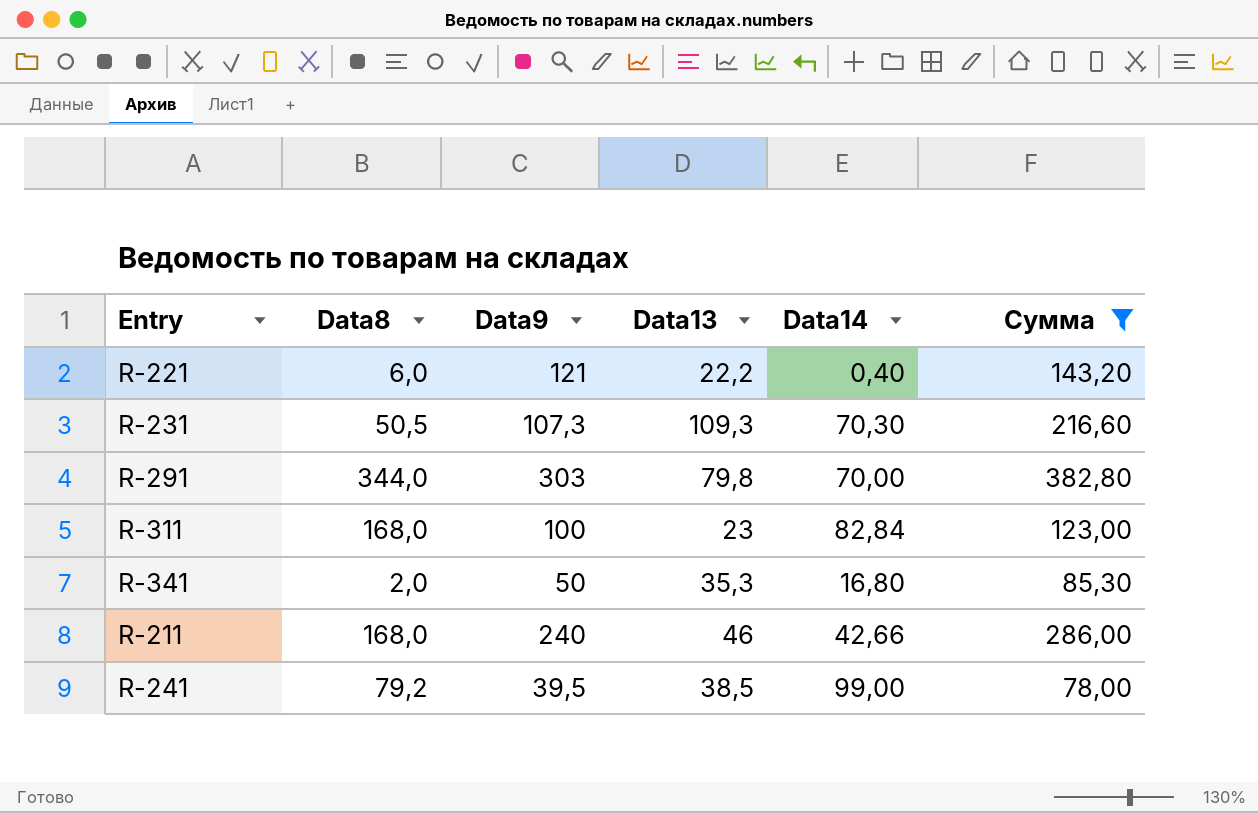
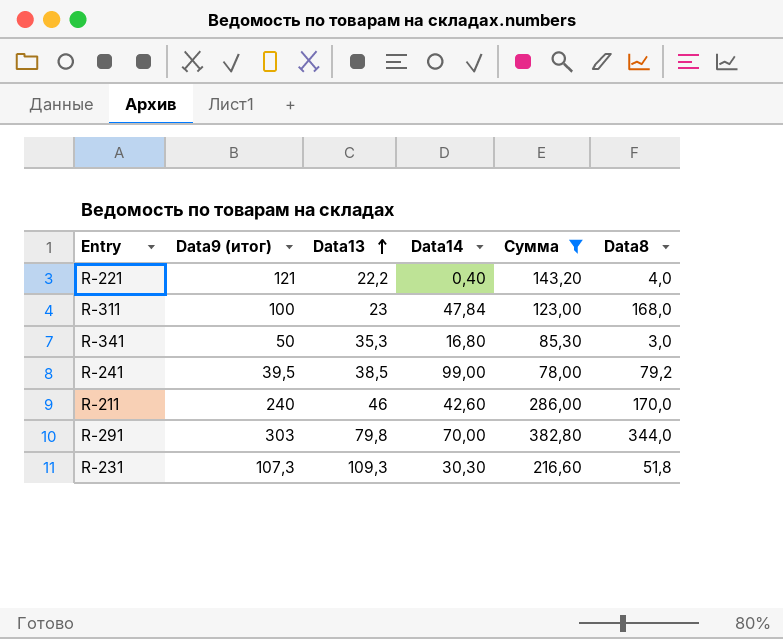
row order: none -> Data13 ascending
column name: Data9 -> Data9 (итог)
column Data8 | position: 2 -> 6
R-221 | Data8: 6,0 -> 4,0
R-311 | Data14: 82,84 -> 47,84
R-341 | Data8: 2,0 -> 3,0
R-211 | Data14: 42,66 -> 42,60
R-211 | Data8: 168,0 -> 170,0
R-231 | Data14: 70,30 -> 30,30
R-231 | Data8: 50,5 -> 51,8

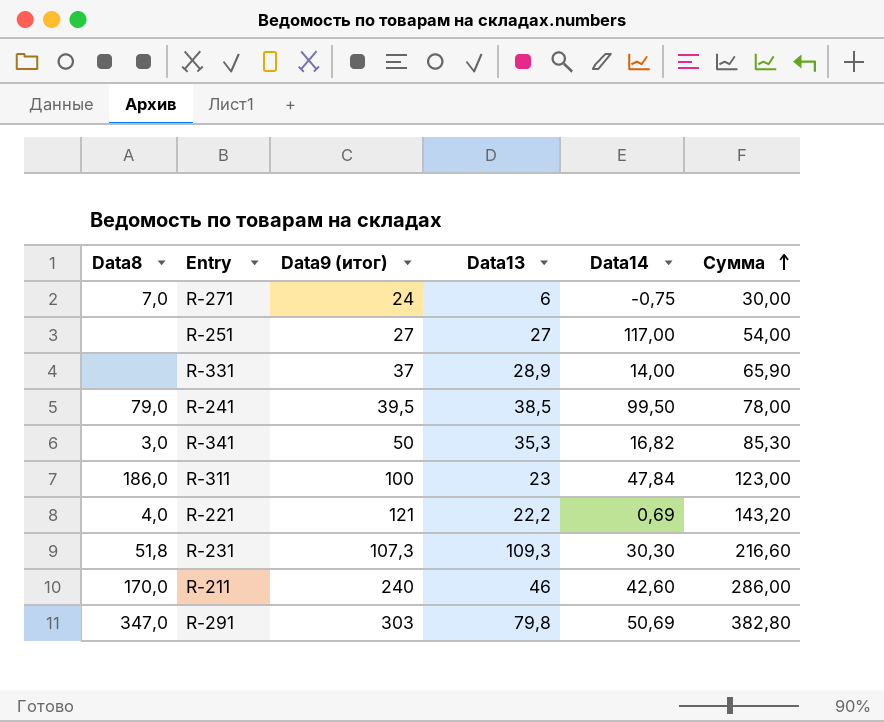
filter: Сумма >= 78,00 -> none
row order: Data13 ascending -> Сумма ascending
column Data8 | position: 6 -> 1
R-241 | Data8: 79,2 -> 79,0
R-241 | Data14: 99,00 -> 99,50
R-341 | Data14: 16,80 -> 16,82
R-311 | Data8: 168,0 -> 186,0
R-221 | Data14: 0,40 -> 0,69
R-291 | Data8: 344,0 -> 347,0
R-291 | Data14: 70,00 -> 50,69

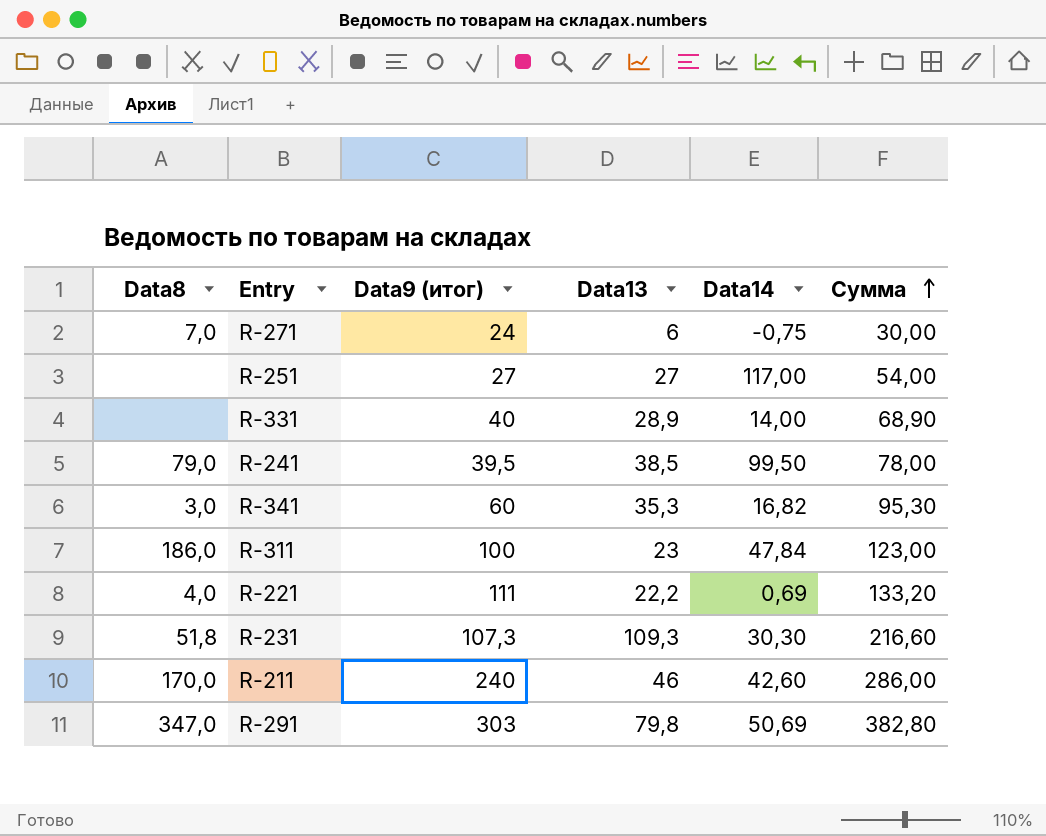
R-331 | Data9 (итог): 37 -> 40
R-331 | Сумма: 65,90 -> 68,90
R-341 | Data9 (итог): 50 -> 60
R-341 | Сумма: 85,30 -> 95,30
R-221 | Data9 (итог): 121 -> 111
R-221 | Сумма: 143,20 -> 133,20

